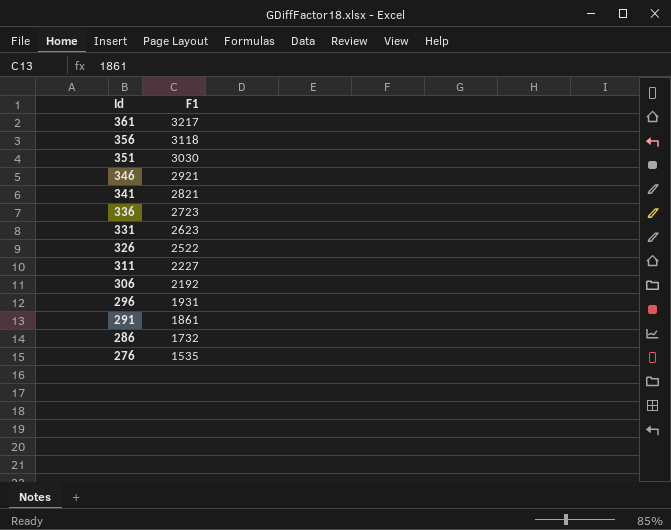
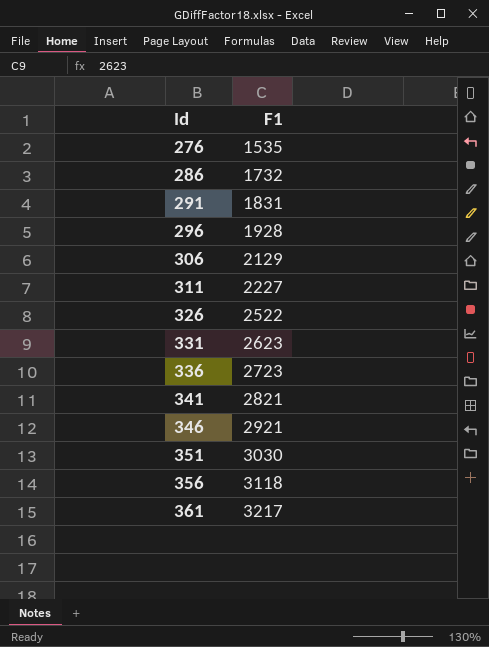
row order: Id descending -> Id ascending
291 | F1: 1861 -> 1831
296 | F1: 1931 -> 1928
306 | F1: 2192 -> 2129

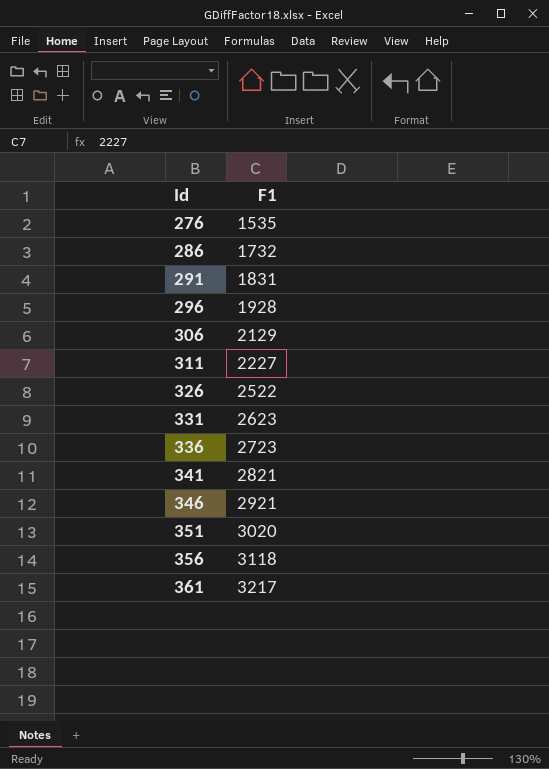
351 | F1: 3030 -> 3020

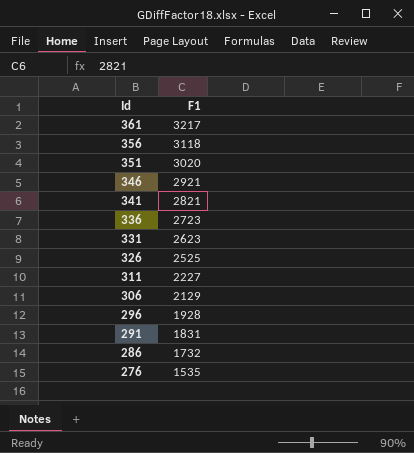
row order: Id ascending -> Id descending
326 | F1: 2522 -> 2525

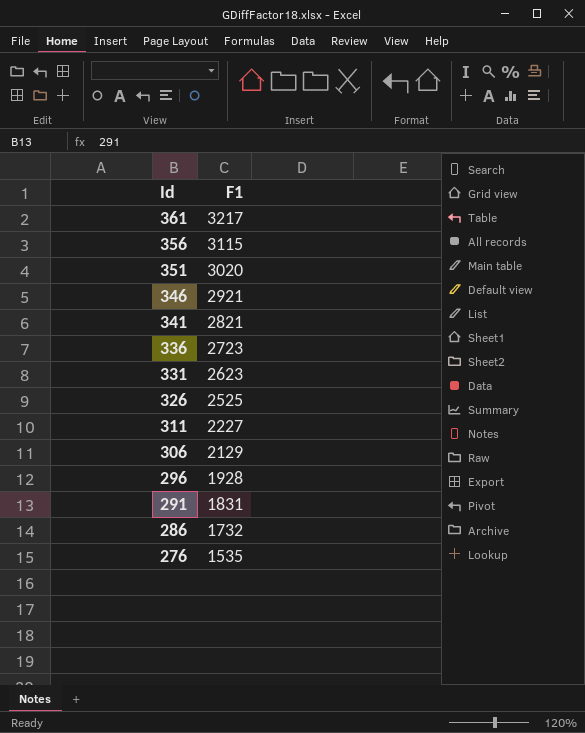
356 | F1: 3118 -> 3115

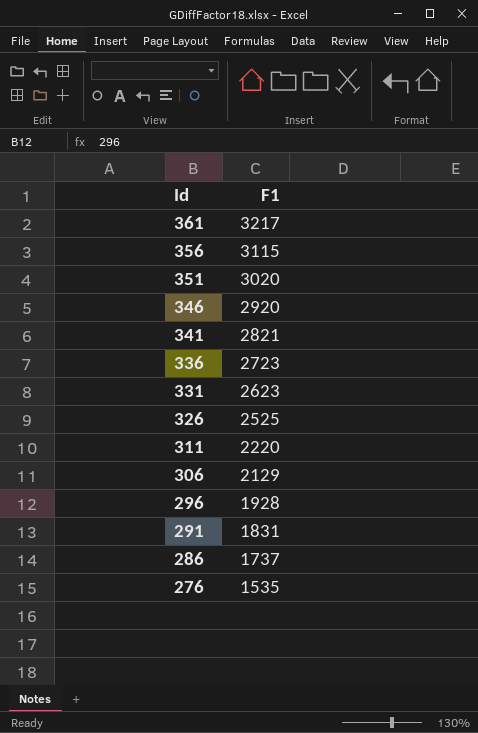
346 | F1: 2921 -> 2920
311 | F1: 2227 -> 2220
286 | F1: 1732 -> 1737

